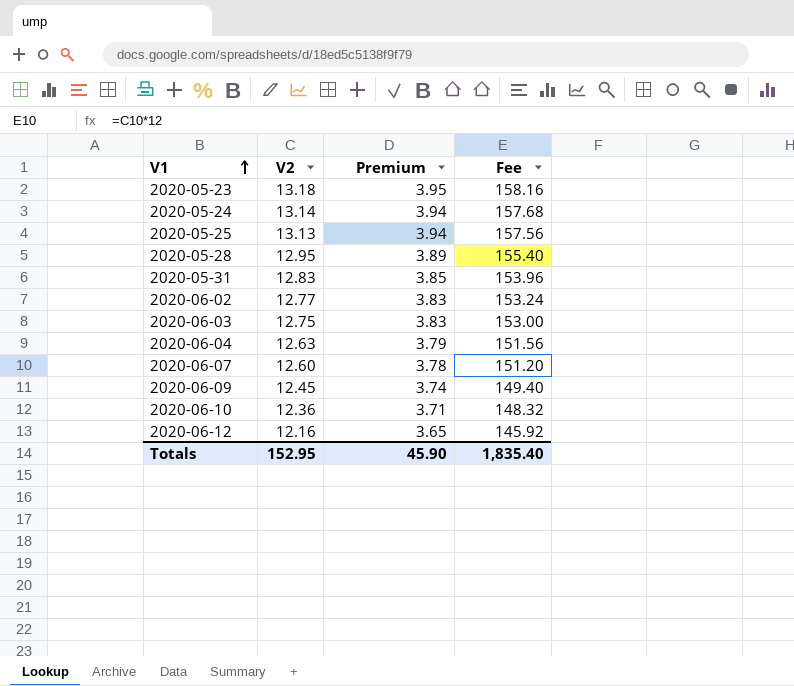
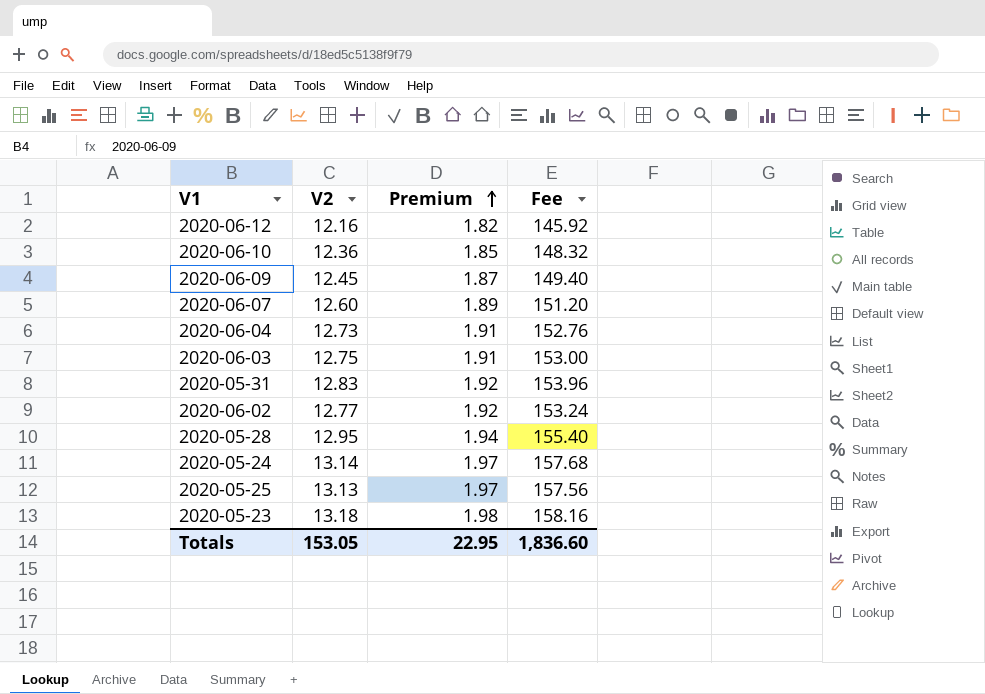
row order: V1 ascending -> Premium ascending
column Premium | formula: [V2] * 0.3 -> [V2] * 0.15
2020-06-04 | V2: 12.63 -> 12.73
2020-06-04 | Fee: 151.56 -> 152.76
Totals | V2: 152.95 -> 153.05
Totals | Premium: 45.90 -> 22.95
Totals | Fee: 1,835.40 -> 1,836.60

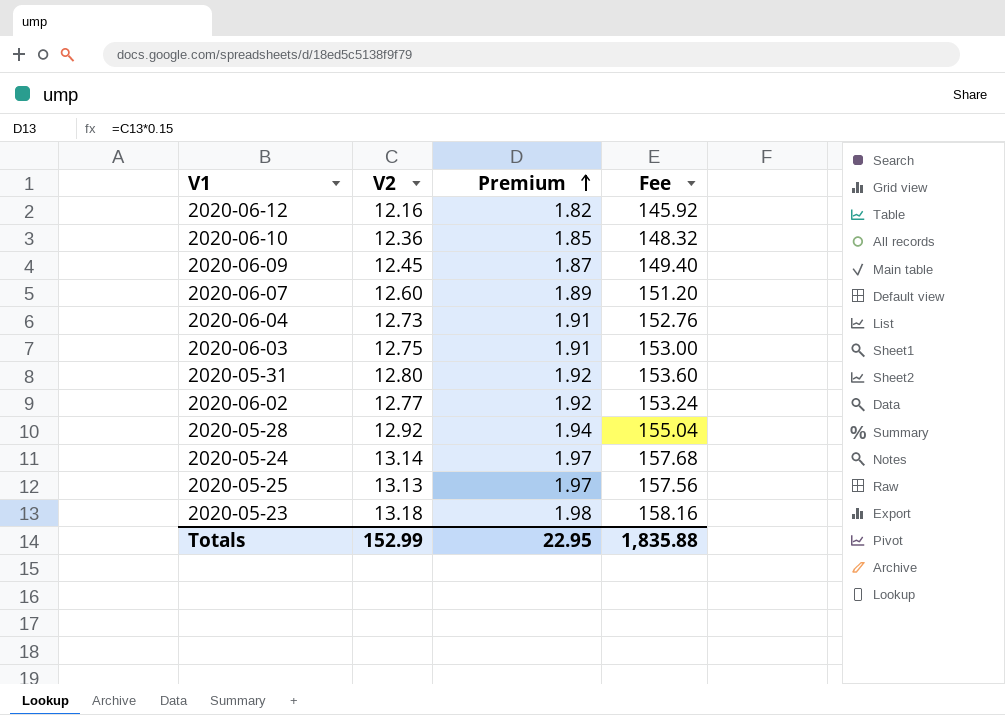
2020-05-31 | V2: 12.83 -> 12.80
2020-05-31 | Fee: 153.96 -> 153.60
2020-05-28 | V2: 12.95 -> 12.92
2020-05-28 | Fee: 155.40 -> 155.04
Totals | V2: 153.05 -> 152.99
Totals | Fee: 1,836.60 -> 1,835.88

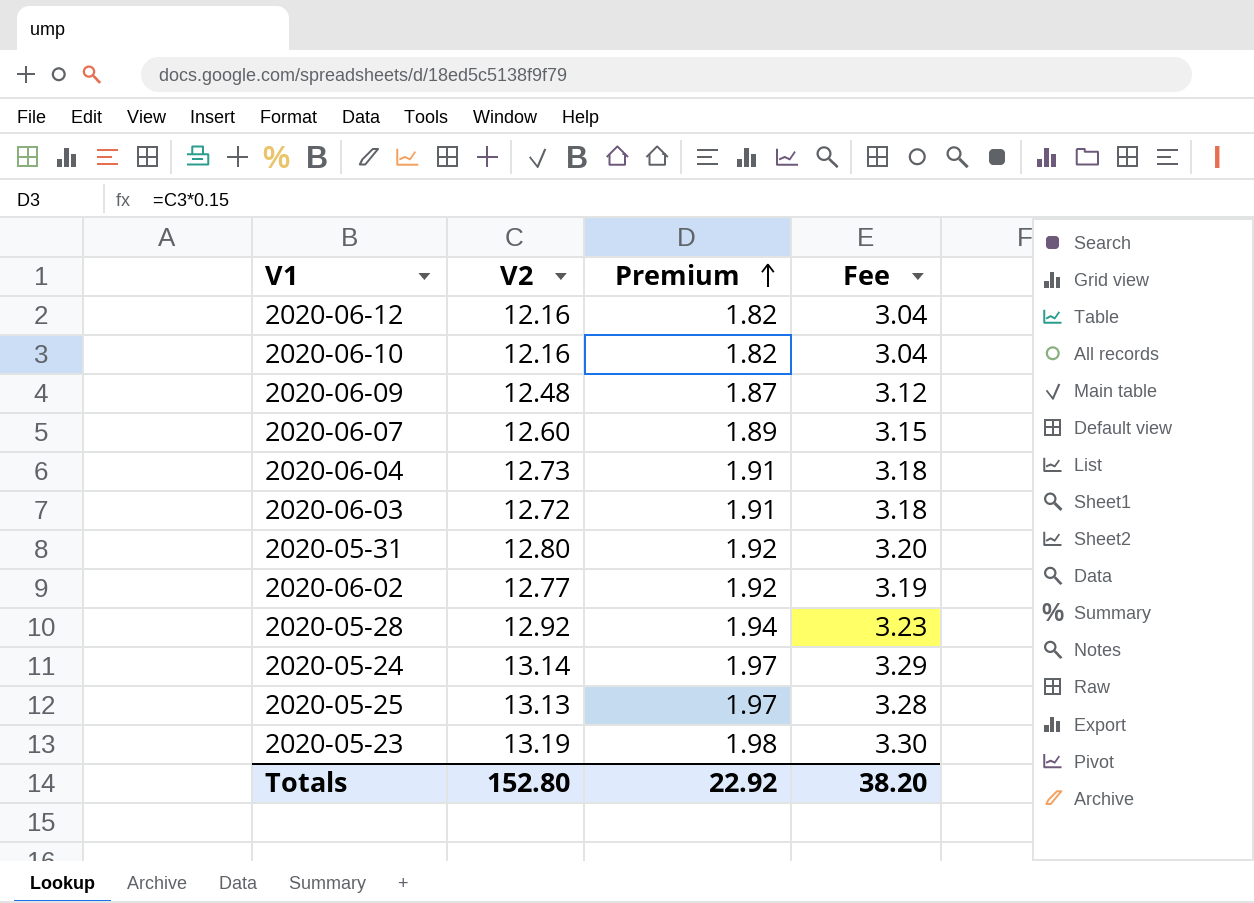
column Fee | formula: [V2] * 12 -> [V2] * 0.25
2020-06-10 | V2: 12.36 -> 12.16
2020-06-10 | Premium: 1.85 -> 1.82
2020-06-09 | V2: 12.45 -> 12.48
2020-06-03 | V2: 12.75 -> 12.72
2020-05-23 | V2: 13.18 -> 13.19
Totals | V2: 152.99 -> 152.80
Totals | Premium: 22.95 -> 22.92
Totals | Fee: 1,835.88 -> 38.20

